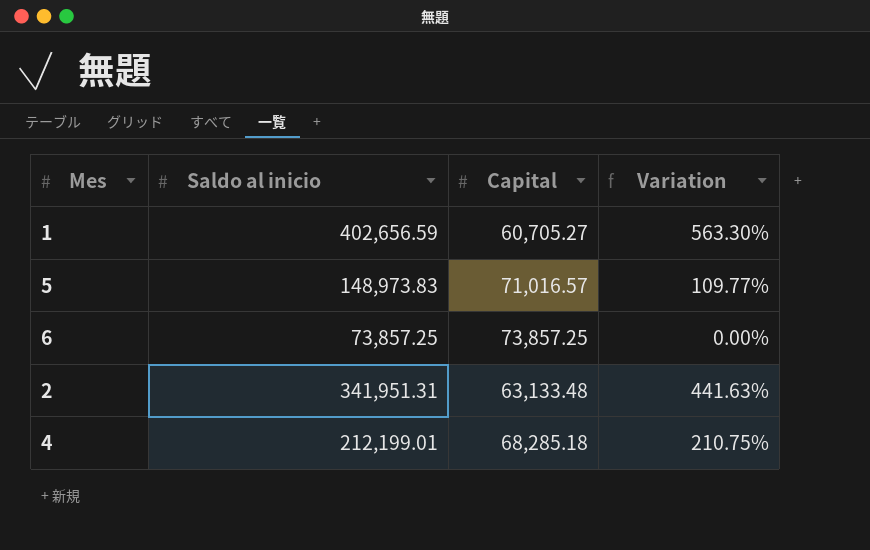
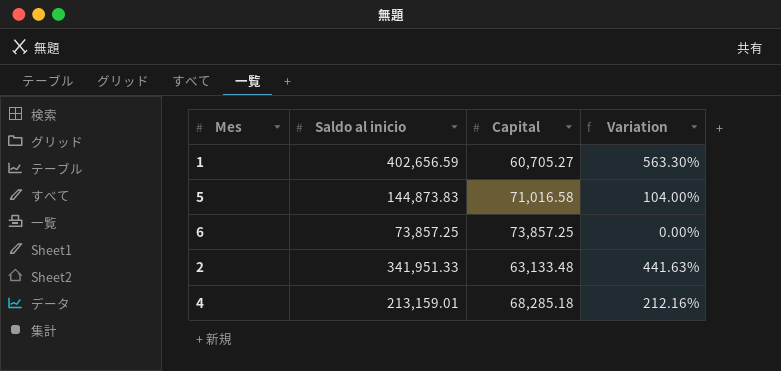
5 | Saldo al inicio: 148,973.83 -> 144,873.83
5 | Capital: 71,016.57 -> 71,016.58
5 | Variation: 109.77% -> 104.00%
2 | Saldo al inicio: 341,951.31 -> 341,951.33
4 | Saldo al inicio: 212,199.01 -> 213,159.01
4 | Variation: 210.75% -> 212.16%

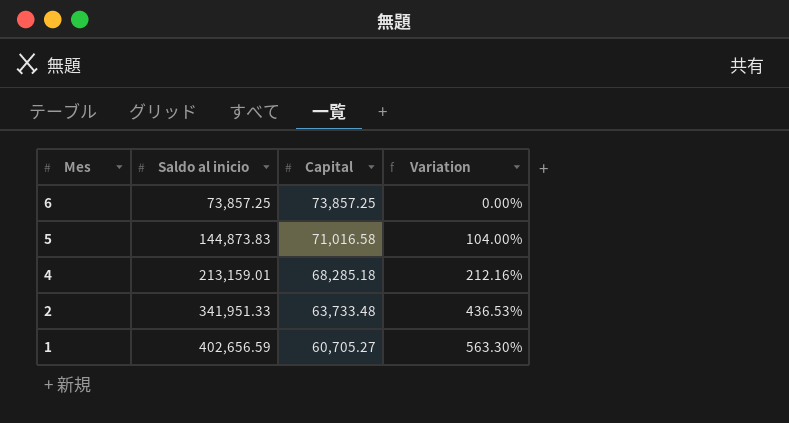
row order: none -> Mes descending
2 | Capital: 63,133.48 -> 63,733.48
2 | Variation: 441.63% -> 436.53%

